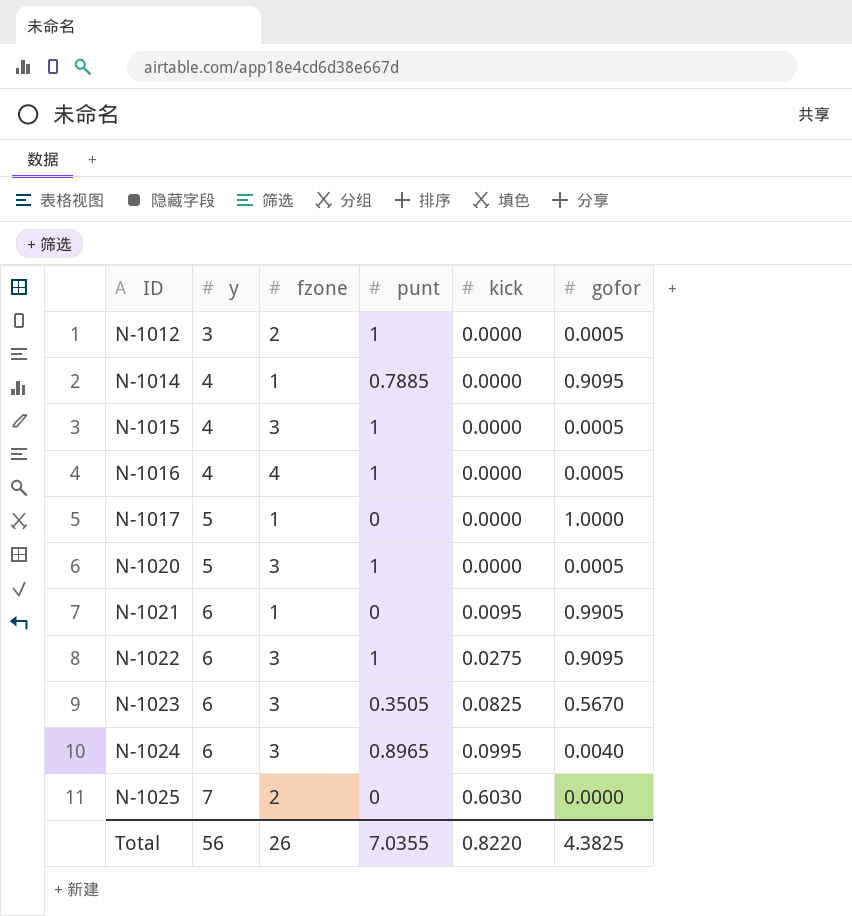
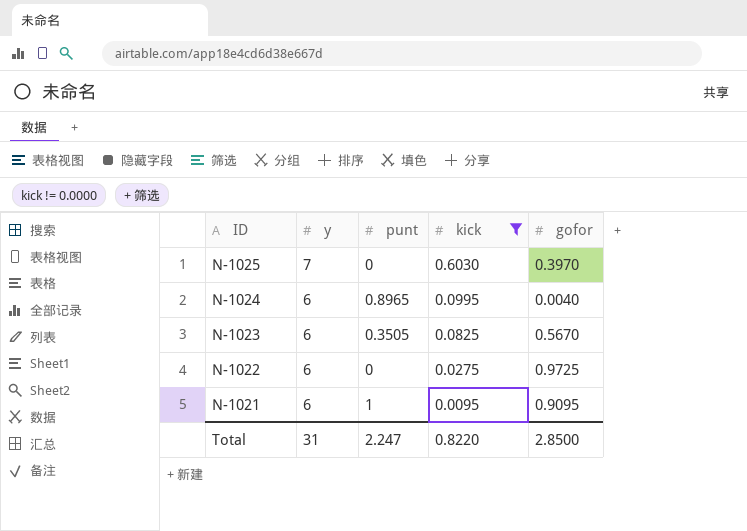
filter: none -> kick != 0.0000
row order: ID ascending -> ID descending
column fzone | position: 3 -> none
N-1025 | gofor: 0.0000 -> 0.3970
N-1022 | punt: 1 -> 0
N-1022 | gofor: 0.9095 -> 0.9725
N-1021 | punt: 0 -> 1
N-1021 | gofor: 0.9905 -> 0.9095
Total | y: 56 -> 31
Total | punt: 7.0355 -> 2.247
Total | gofor: 4.3825 -> 2.8500

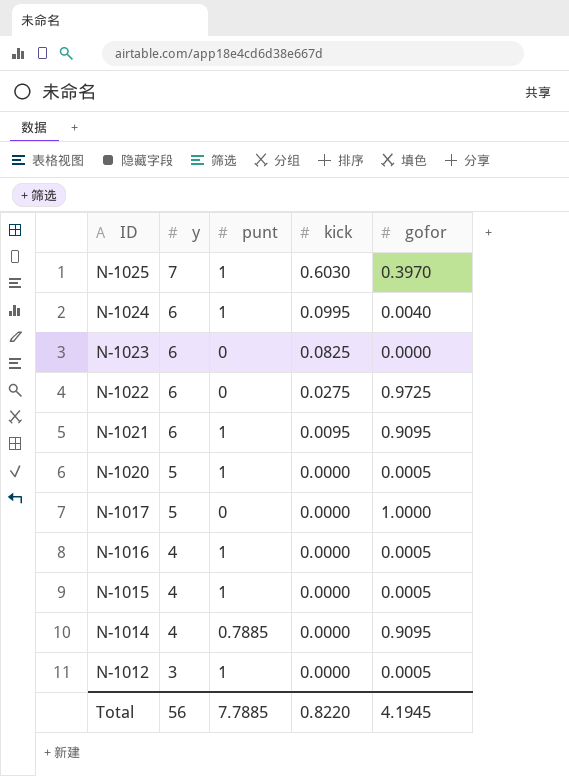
filter: kick != 0.0000 -> none
N-1025 | punt: 0 -> 1
N-1024 | punt: 0.8965 -> 1
N-1023 | punt: 0.3505 -> 0
N-1023 | gofor: 0.5670 -> 0.0000
Total | y: 31 -> 56
Total | punt: 2.247 -> 7.7885
Total | gofor: 2.8500 -> 4.1945

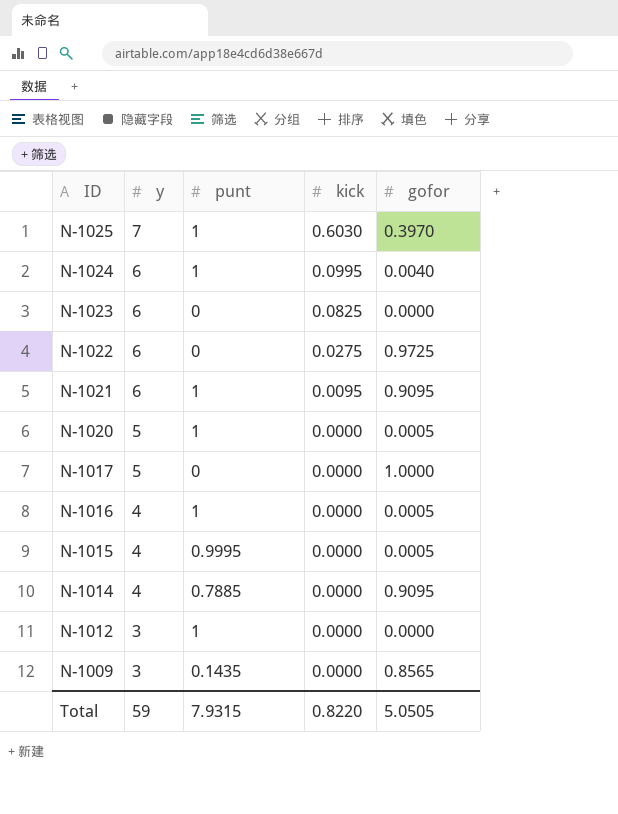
N-1015 | punt: 1 -> 0.9995
N-1012 | gofor: 0.0005 -> 0.0000
row N-1009: none -> 3 | 0.1435 | 0.0000 | 0.8565
Total | y: 56 -> 59
Total | punt: 7.7885 -> 7.9315
Total | gofor: 4.1945 -> 5.0505

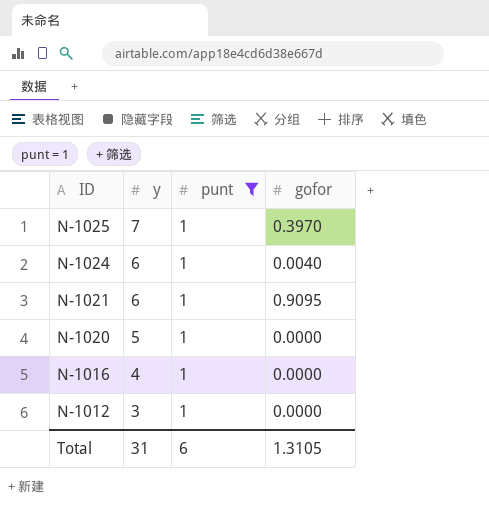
filter: none -> punt = 1
column kick | position: 4 -> none
N-1020 | gofor: 0.0005 -> 0.0000
N-1016 | gofor: 0.0005 -> 0.0000
Total | y: 59 -> 31
Total | punt: 7.9315 -> 6
Total | gofor: 5.0505 -> 1.3105

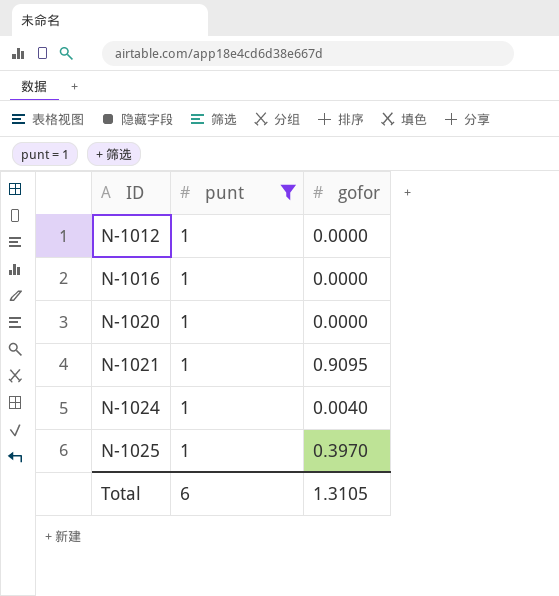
row order: ID descending -> ID ascending
column y | position: 2 -> none

